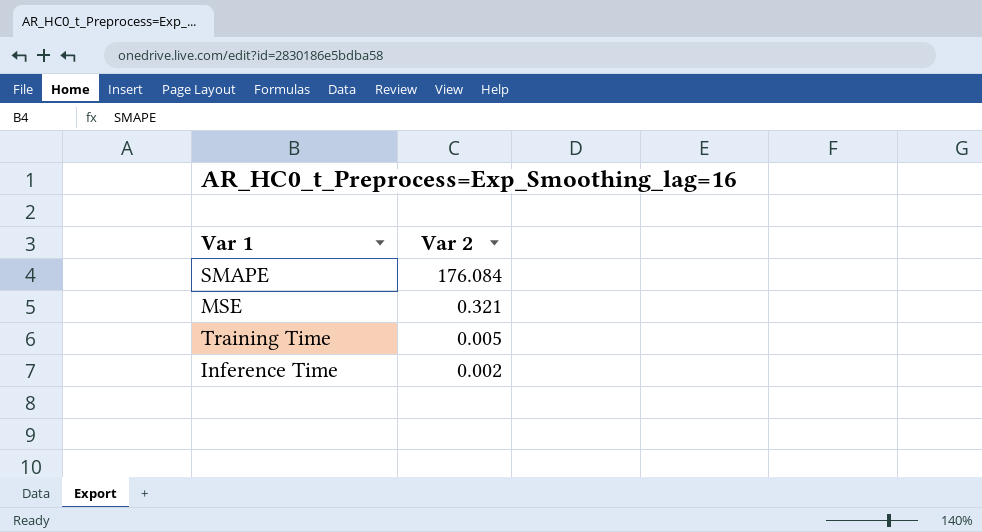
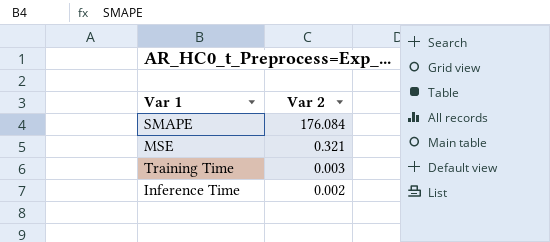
Training Time | Var 2: 0.005 -> 0.003

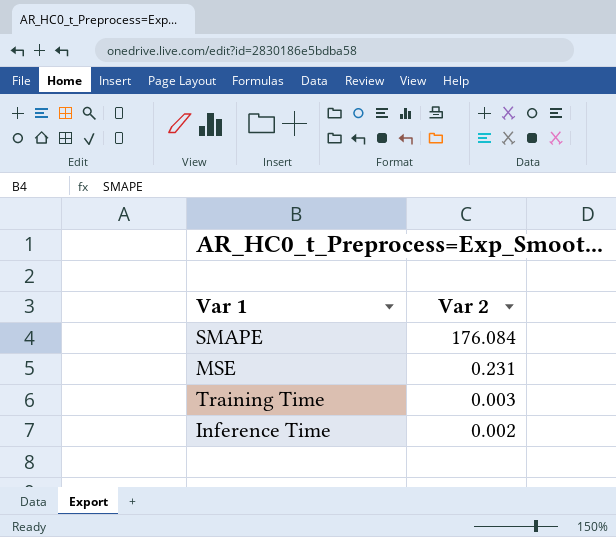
MSE | Var 2: 0.321 -> 0.231

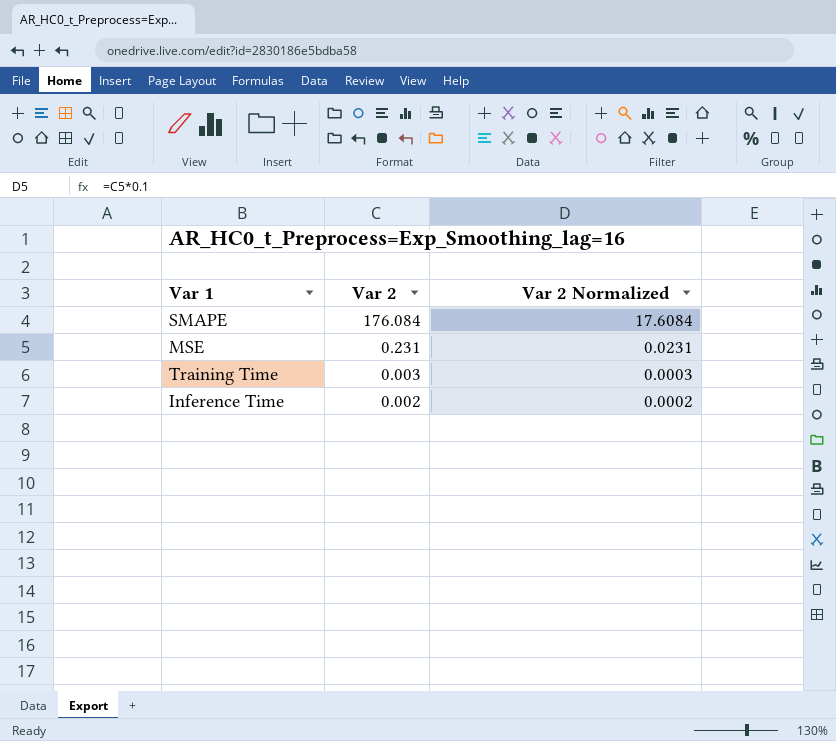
column Var 2 Normalized | formula: none -> [Var 2] * 0.1

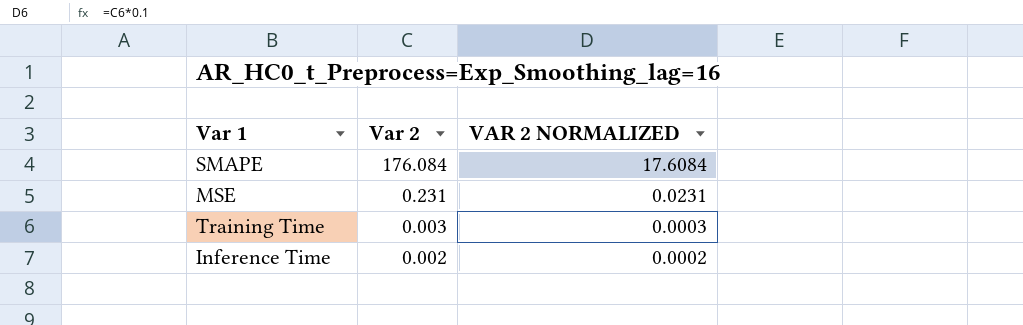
column name: Var 2 Normalized -> VAR 2 NORMALIZED

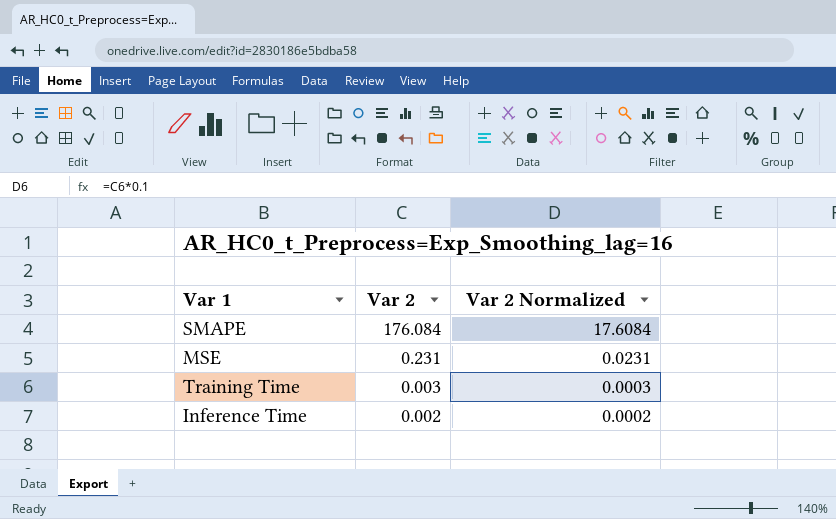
column name: VAR 2 NORMALIZED -> Var 2 Normalized

